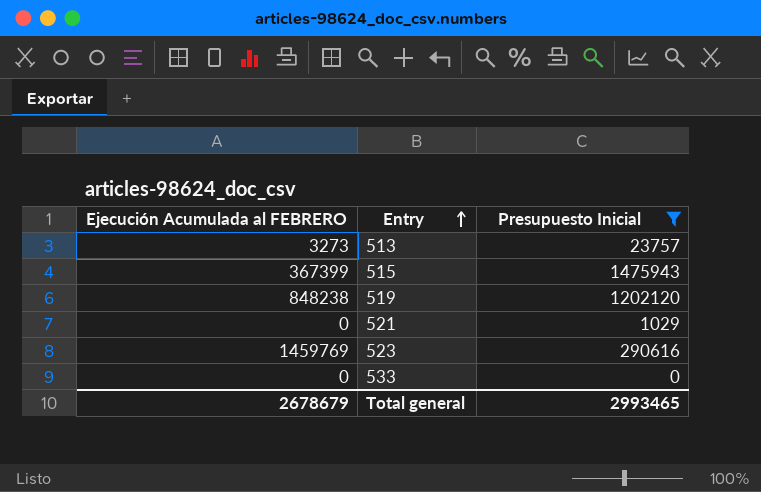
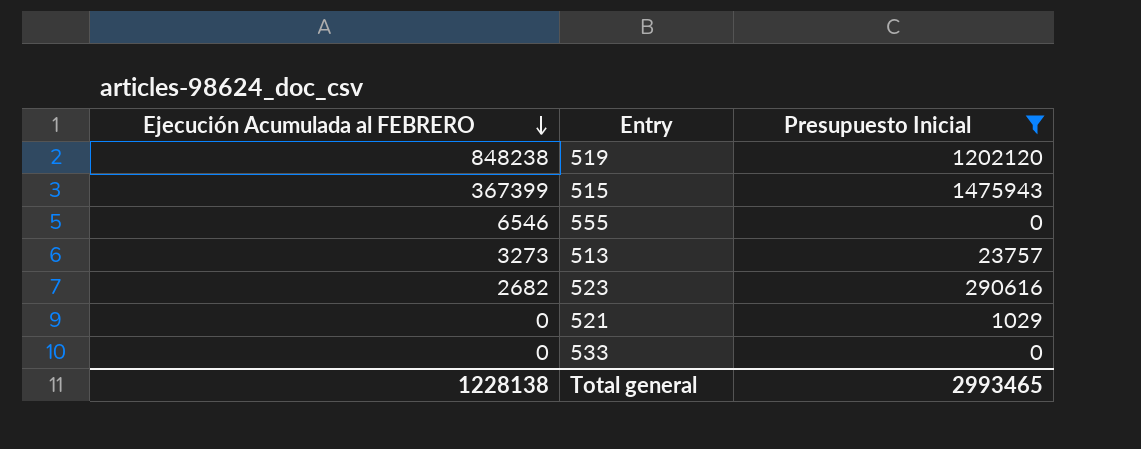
row order: Entry ascending -> Ejecución Acumulada al FEBRERO descending
row 555: none -> 6546 | 0
523 | Ejecución Acumulada al FEBRERO: 1459769 -> 2682
Total general | Ejecución Acumulada al FEBRERO: 2678679 -> 1228138

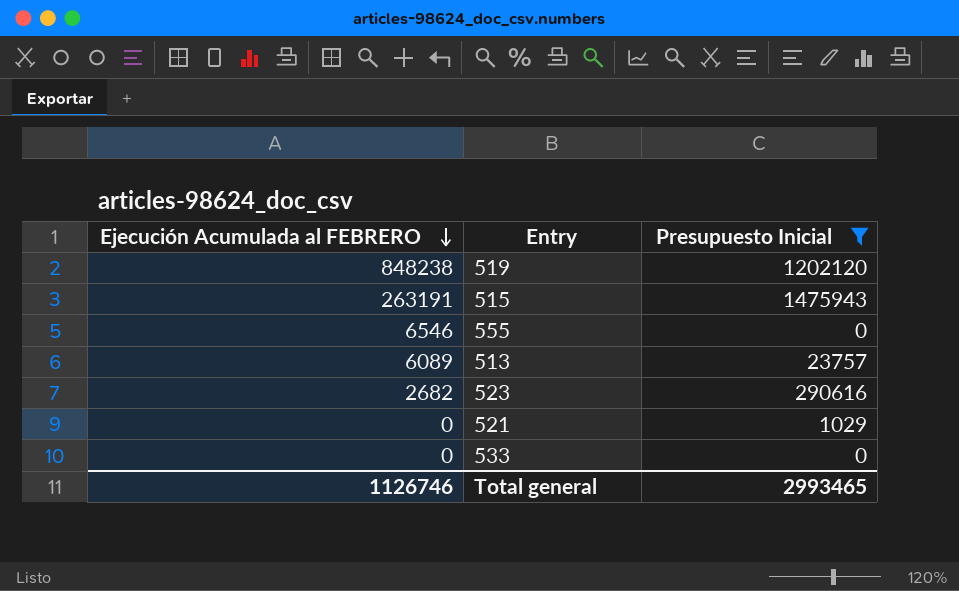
515 | Ejecución Acumulada al FEBRERO: 367399 -> 263191
513 | Ejecución Acumulada al FEBRERO: 3273 -> 6089
Total general | Ejecución Acumulada al FEBRERO: 1228138 -> 1126746

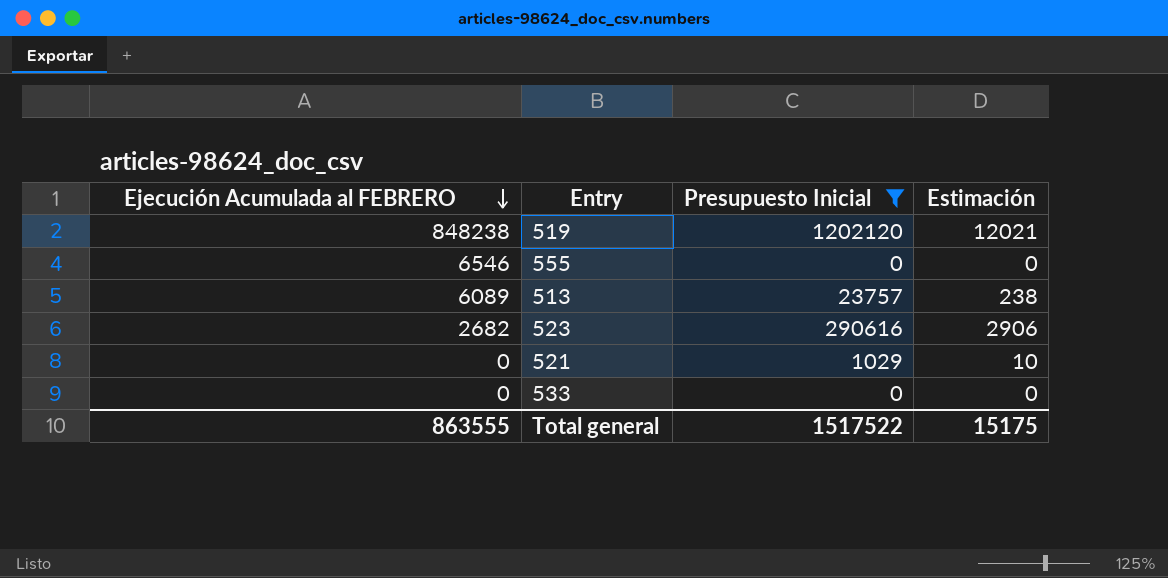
column Estimación | formula: none -> [Presupuesto Inicial] * 0,01
row 515: 263191 | 1475943 -> none
Total general | Ejecución Acumulada al FEBRERO: 1126746 -> 863555
Total general | Presupuesto Inicial: 2993465 -> 1517522

